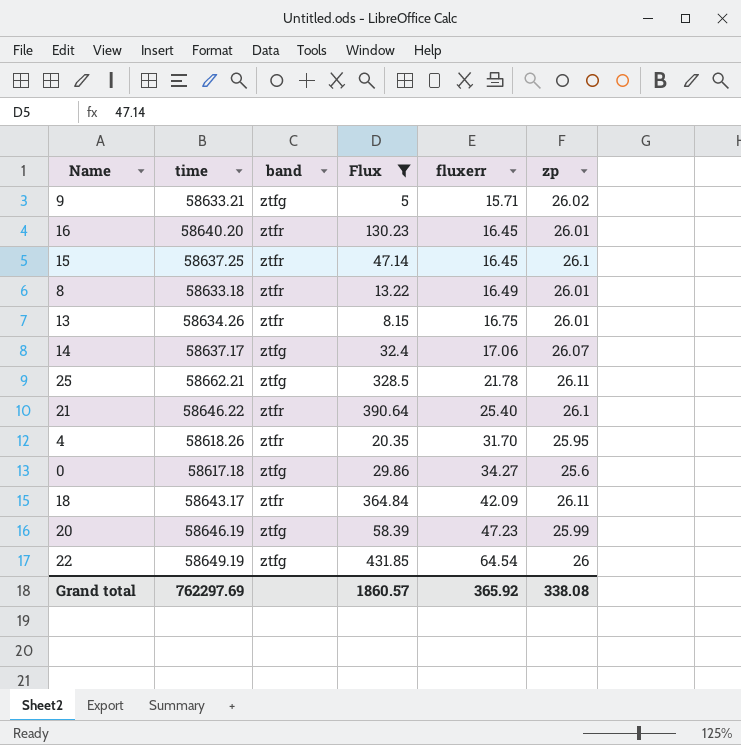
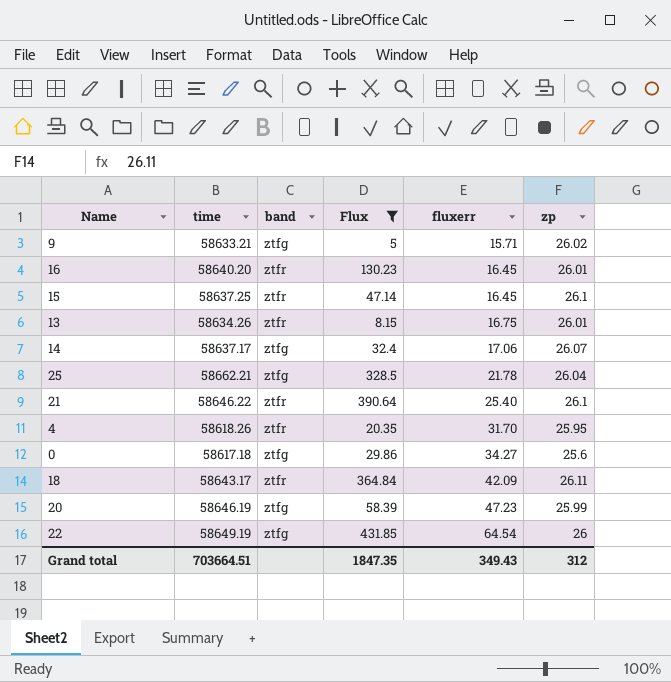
row 8: 58633.18 | ztfr | 13.22 | 16.49 | 26.01 -> none
25 | zp: 26.11 -> 26.04
Grand total | time: 762297.69 -> 703664.51
Grand total | Flux: 1860.57 -> 1847.35
Grand total | fluxerr: 365.92 -> 349.43
Grand total | zp: 338.08 -> 312

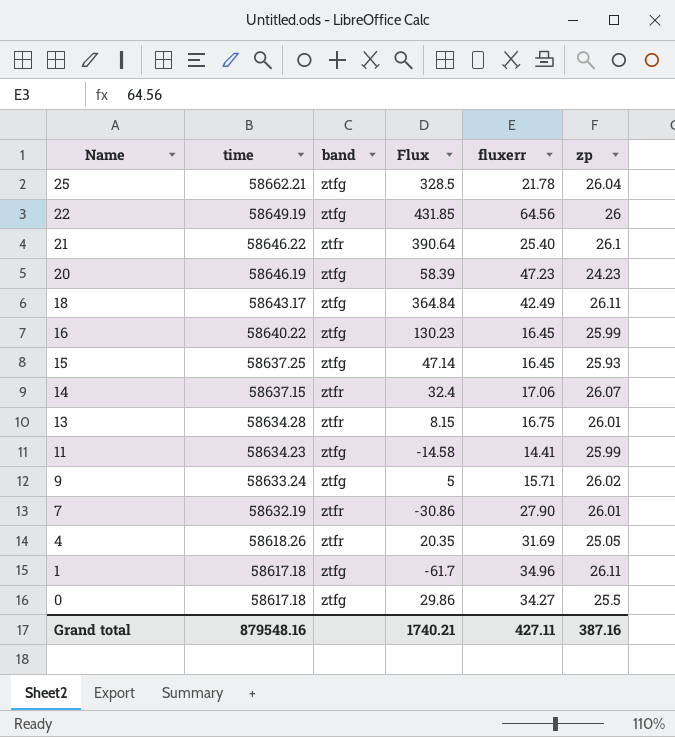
filter: Flux >= 5 -> none
row order: fluxerr ascending -> Name descending
22 | fluxerr: 64.54 -> 64.56
20 | zp: 25.99 -> 24.23
18 | band: ztfr -> ztfg
18 | fluxerr: 42.09 -> 42.49
16 | time: 58640.20 -> 58640.22
16 | band: ztfr -> ztfg
16 | zp: 26.01 -> 25.99
15 | band: ztfr -> ztfg
15 | zp: 26.1 -> 25.93
14 | time: 58637.17 -> 58637.15
14 | band: ztfg -> ztfr
13 | time: 58634.26 -> 58634.28
9 | time: 58633.21 -> 58633.24
4 | fluxerr: 31.70 -> 31.69
4 | zp: 25.95 -> 25.05
0 | zp: 25.6 -> 25.5
Grand total | time: 703664.51 -> 879548.16
Grand total | Flux: 1847.35 -> 1740.21
Grand total | fluxerr: 349.43 -> 427.11
Grand total | zp: 312 -> 387.16

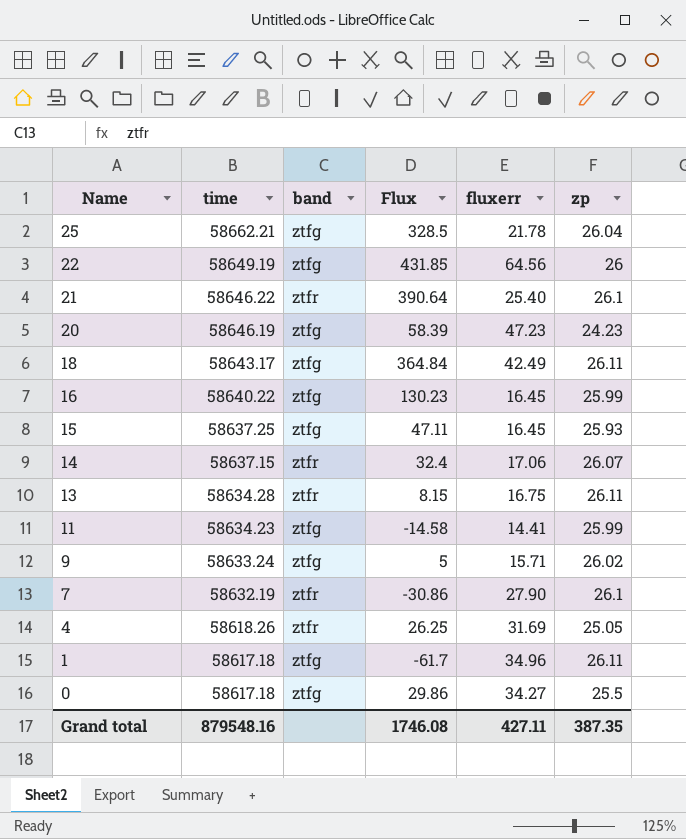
15 | Flux: 47.14 -> 47.11
13 | zp: 26.01 -> 26.11
7 | zp: 26.01 -> 26.1
4 | Flux: 20.35 -> 26.25
Grand total | Flux: 1740.21 -> 1746.08
Grand total | zp: 387.16 -> 387.35

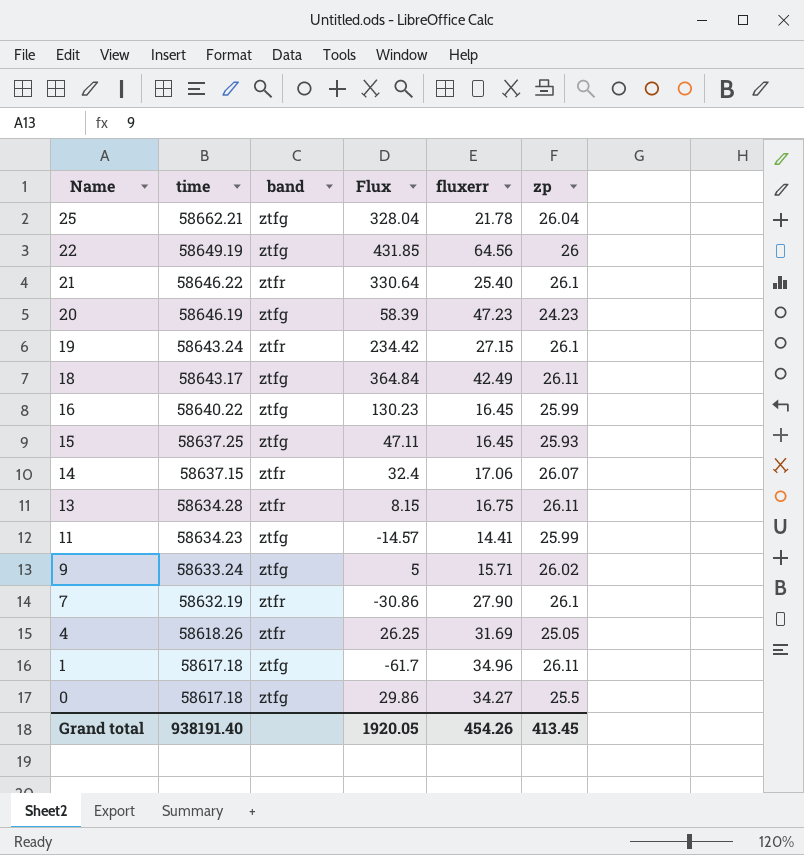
25 | Flux: 328.5 -> 328.04
21 | Flux: 390.64 -> 330.64
row 19: none -> 58643.24 | ztfr | 234.42 | 27.15 | 26.1
11 | Flux: -14.58 -> -14.57
Grand total | time: 879548.16 -> 938191.40
Grand total | Flux: 1746.08 -> 1920.05
Grand total | fluxerr: 427.11 -> 454.26
Grand total | zp: 387.35 -> 413.45

